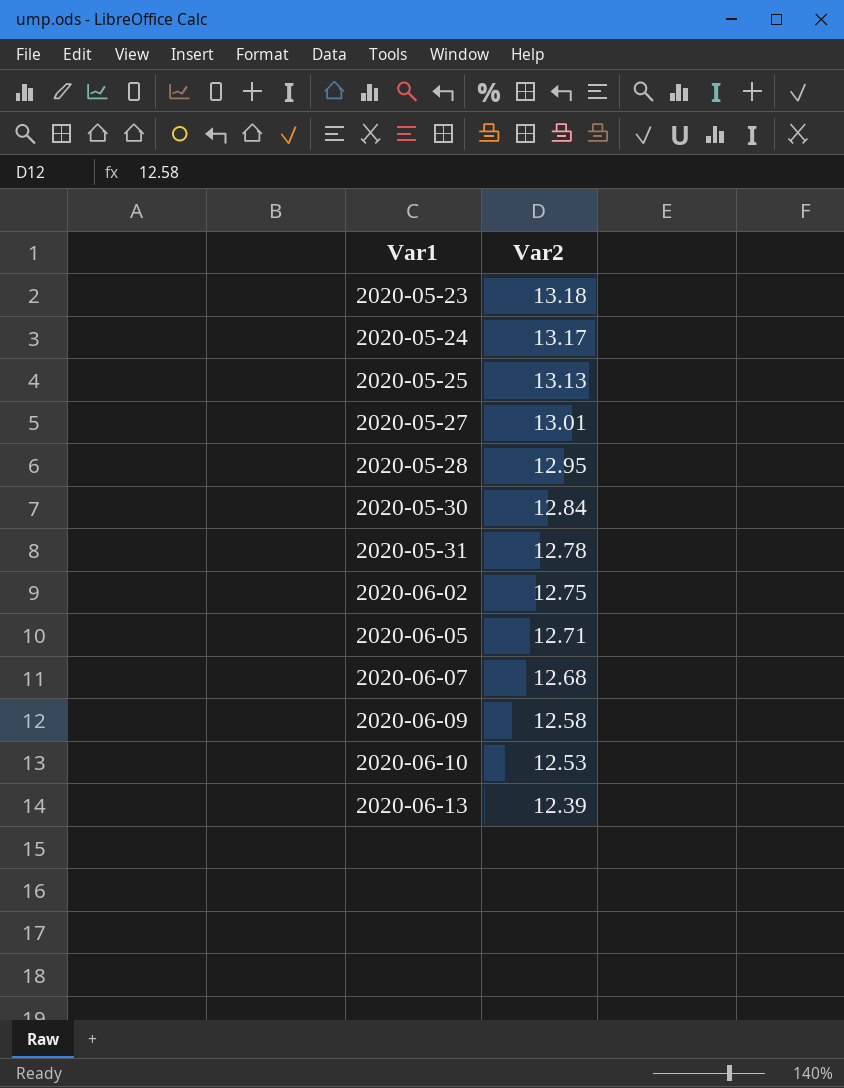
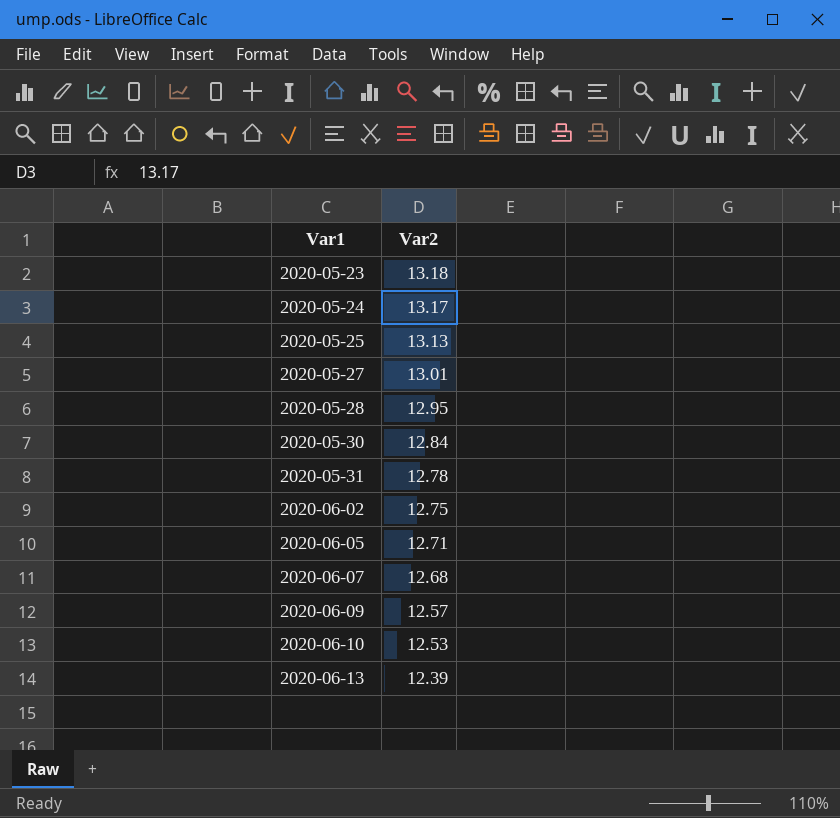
2020-06-09 | Var2: 12.58 -> 12.57

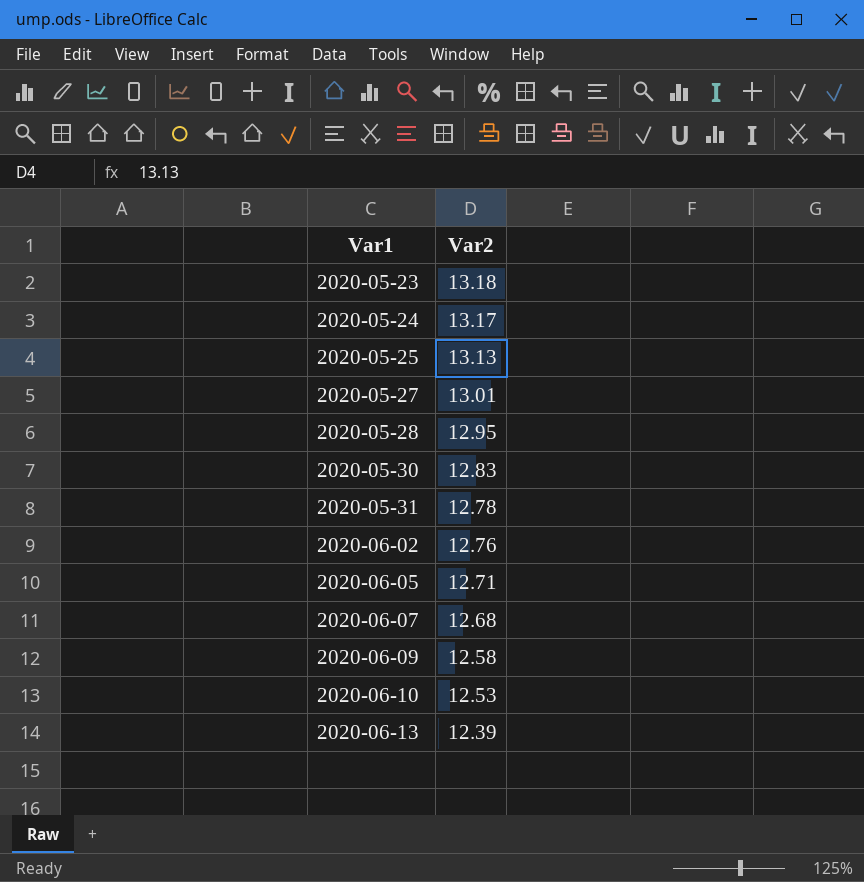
2020-05-30 | Var2: 12.84 -> 12.83
2020-06-02 | Var2: 12.75 -> 12.76
2020-06-09 | Var2: 12.57 -> 12.58

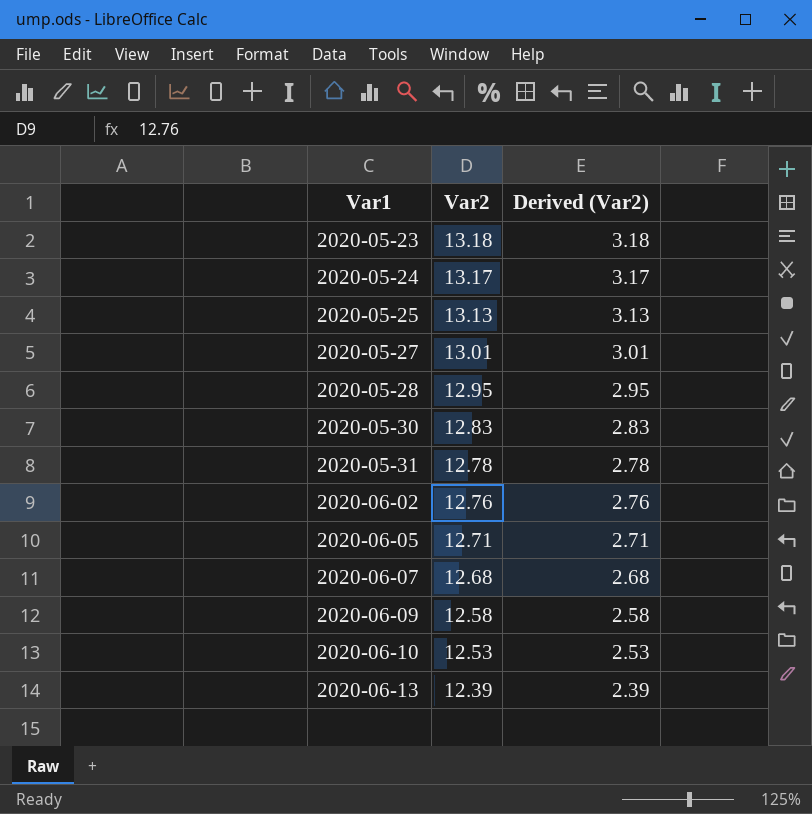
column Derived (Var2) | formula: none -> [Var2] - 10

